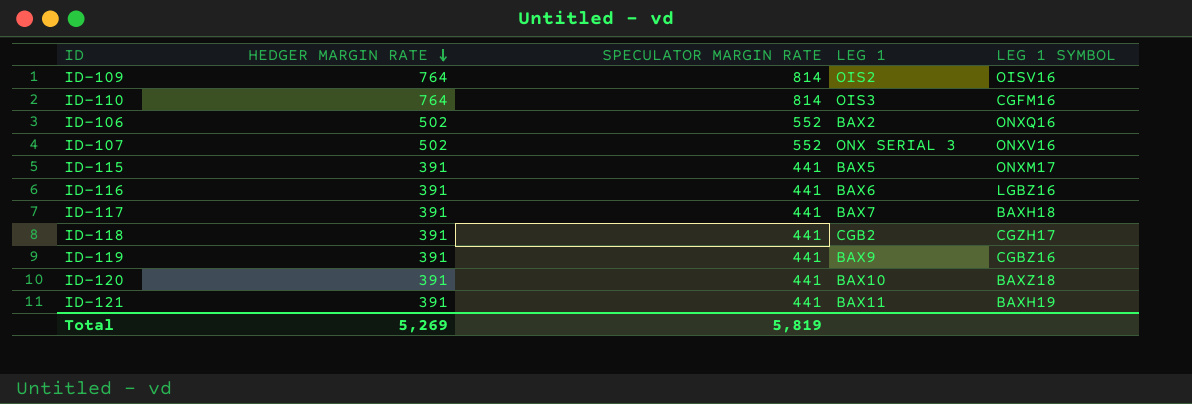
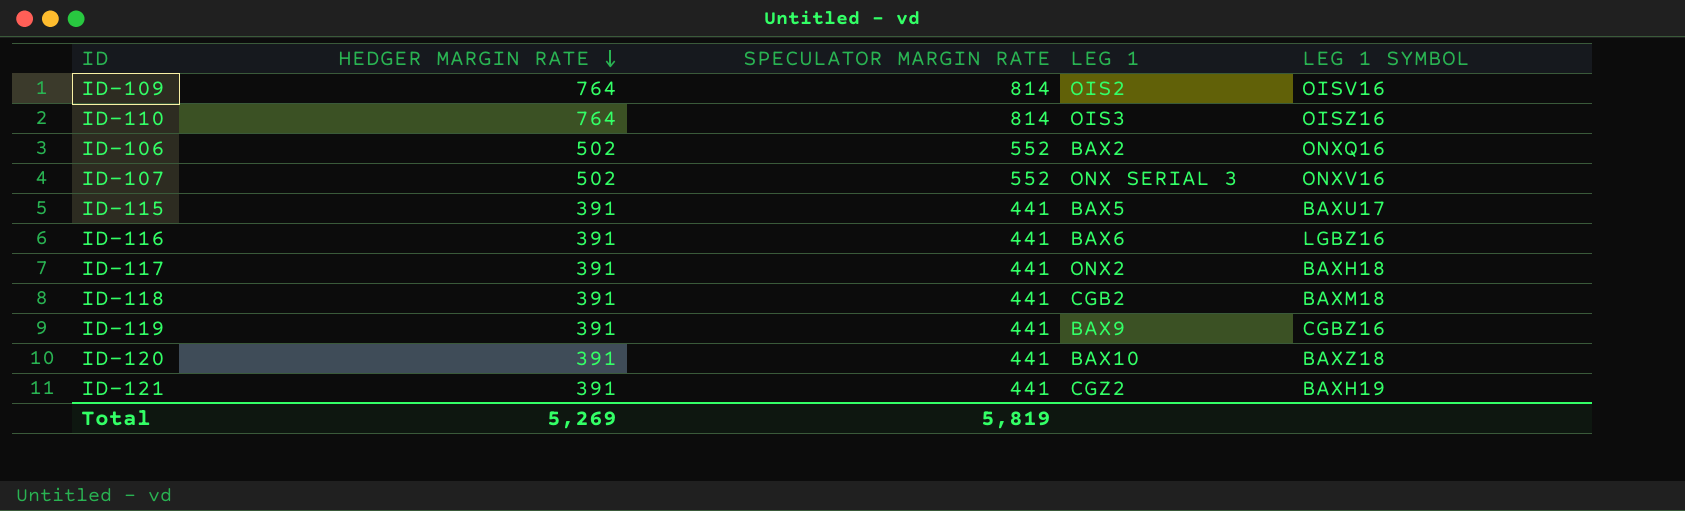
ID-110 | LEG 1 SYMBOL: CGFM16 -> OISZ16
ID-115 | LEG 1 SYMBOL: ONXM17 -> BAXU17
ID-117 | LEG 1: BAX7 -> ONX2
ID-118 | LEG 1 SYMBOL: CGZH17 -> BAXM18
ID-121 | LEG 1: BAX11 -> CGZ2

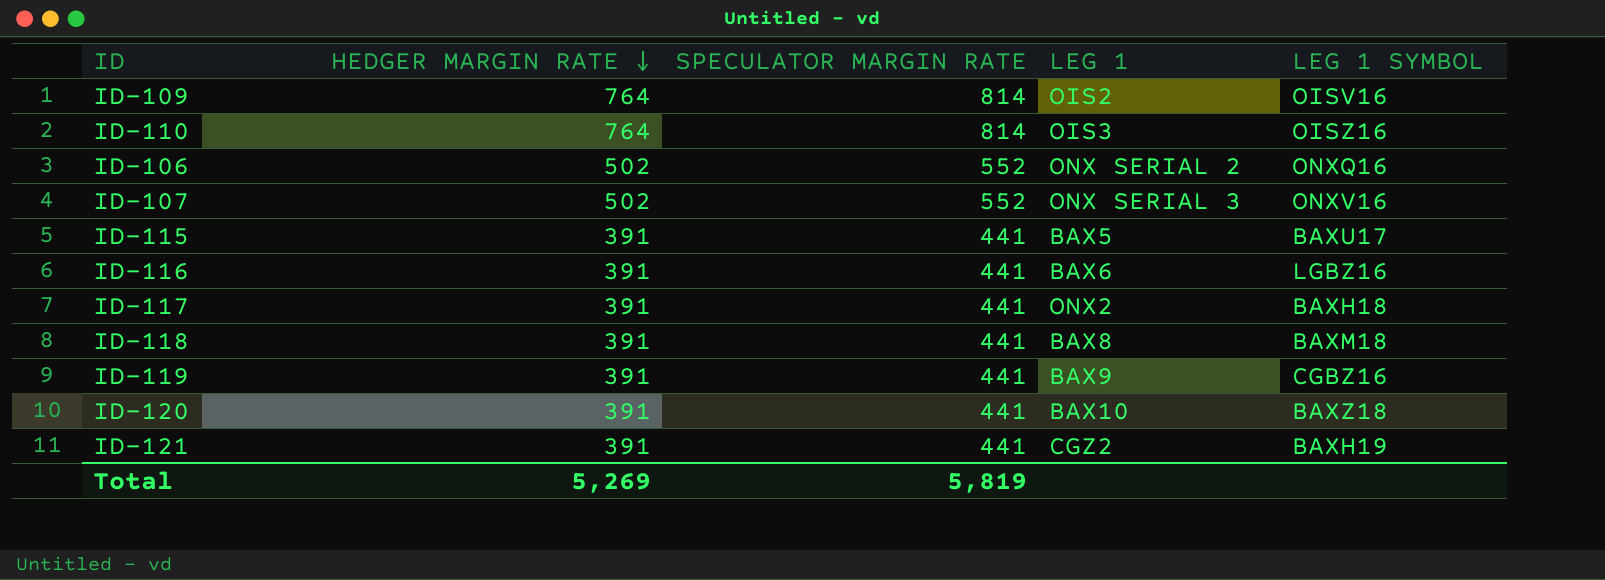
ID-106 | LEG 1: BAX2 -> ONX SERIAL 2
ID-118 | LEG 1: CGB2 -> BAX8

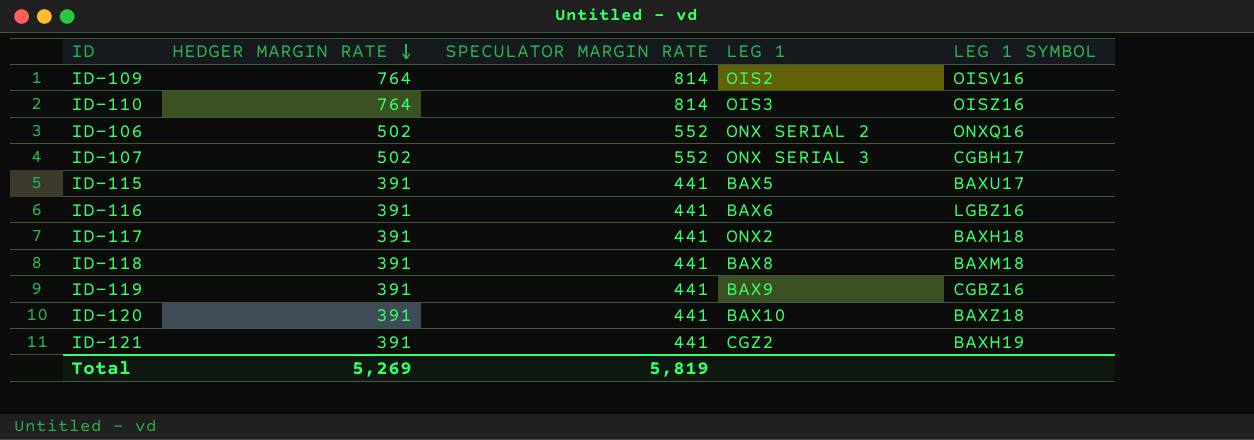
ID-107 | LEG 1 SYMBOL: ONXV16 -> CGBH17

